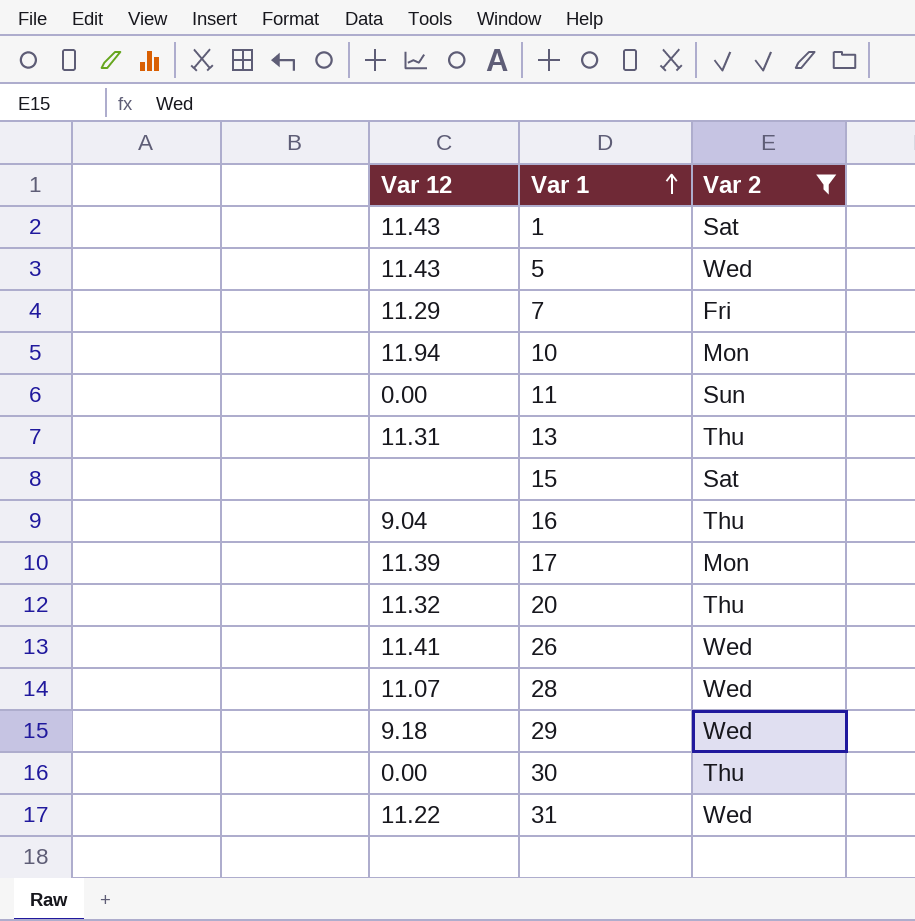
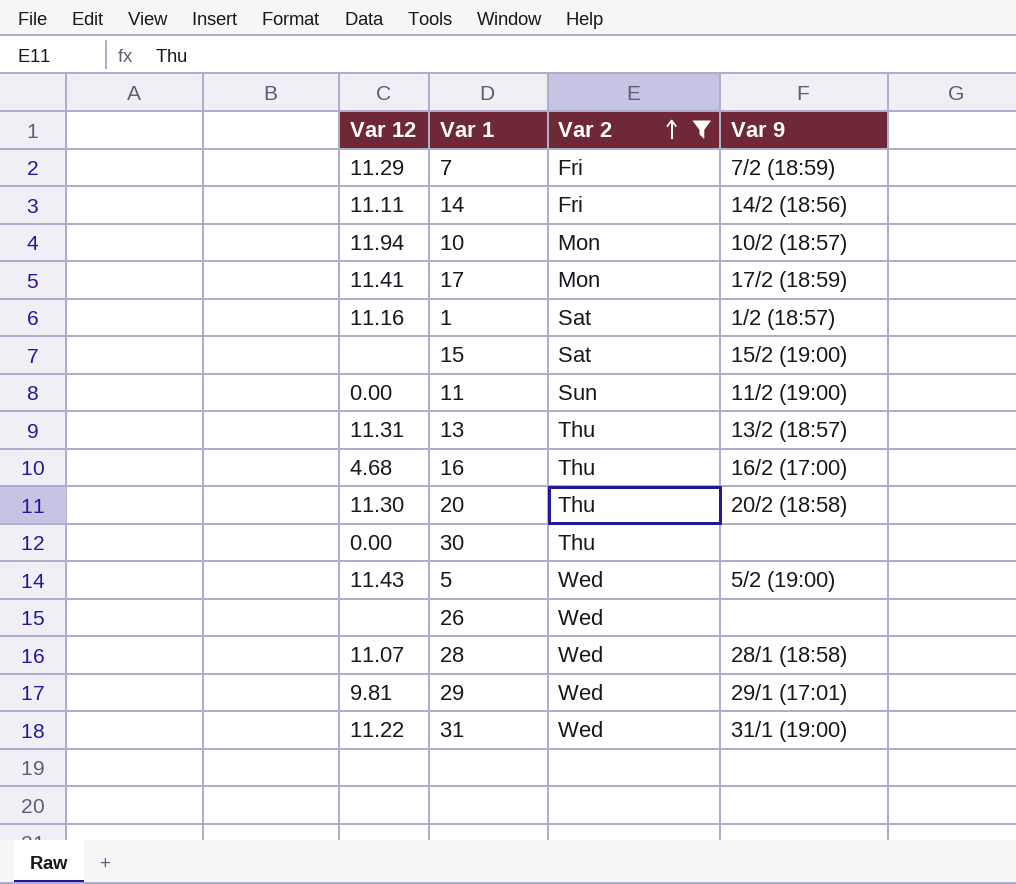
row order: Var 1 ascending -> Var 2 ascending
column Var 9 | position: none -> 4
row 14: none -> 11.11 | Fri | 14/2 (18:56)
17 | Var 12: 11.39 -> 11.41
1 | Var 12: 11.43 -> 11.16
16 | Var 12: 9.04 -> 4.68
20 | Var 12: 11.32 -> 11.30
26 | Var 12: 11.41 -> none
29 | Var 12: 9.18 -> 9.81

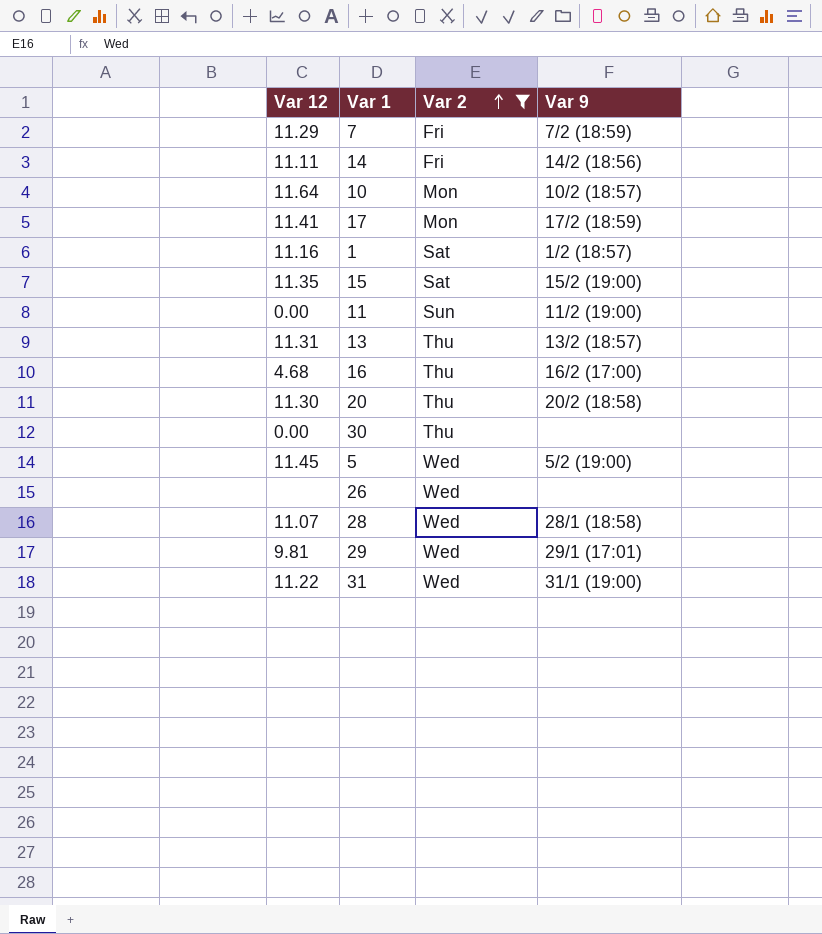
10 | Var 12: 11.94 -> 11.64
15 | Var 12: none -> 11.35
5 | Var 12: 11.43 -> 11.45

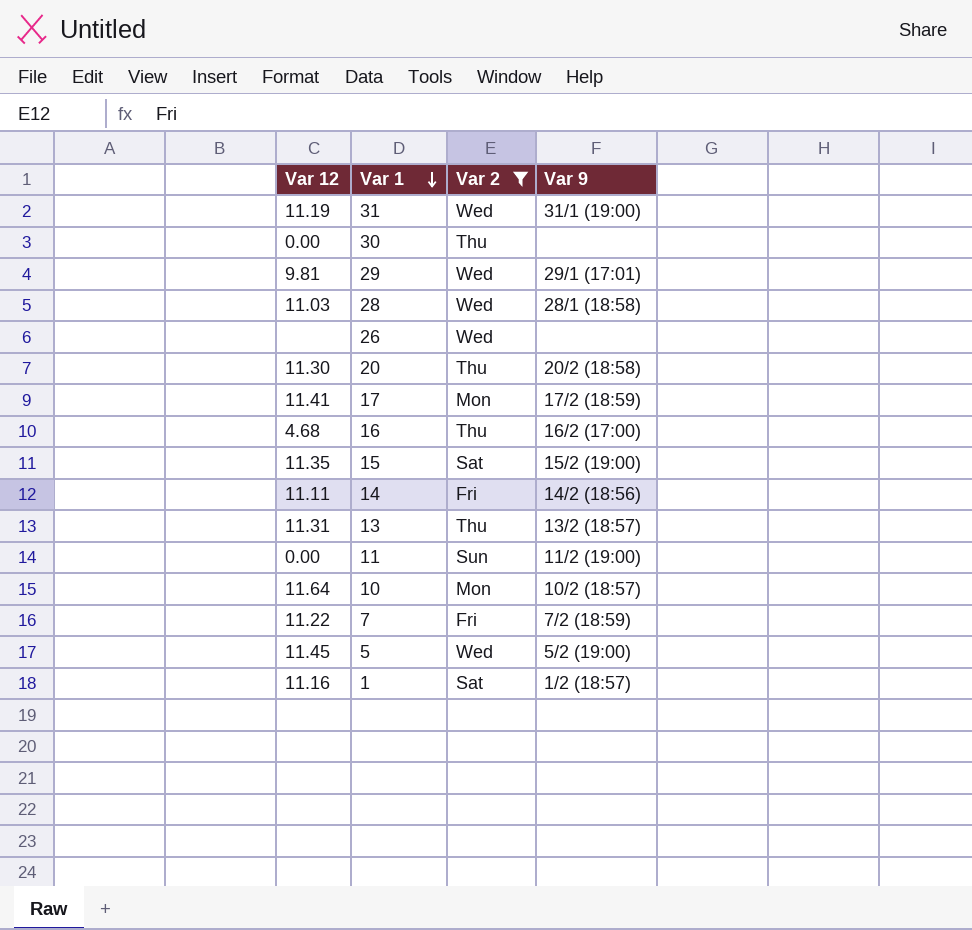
row order: Var 2 ascending -> Var 1 descending
31 | Var 12: 11.22 -> 11.19
28 | Var 12: 11.07 -> 11.03
7 | Var 12: 11.29 -> 11.22

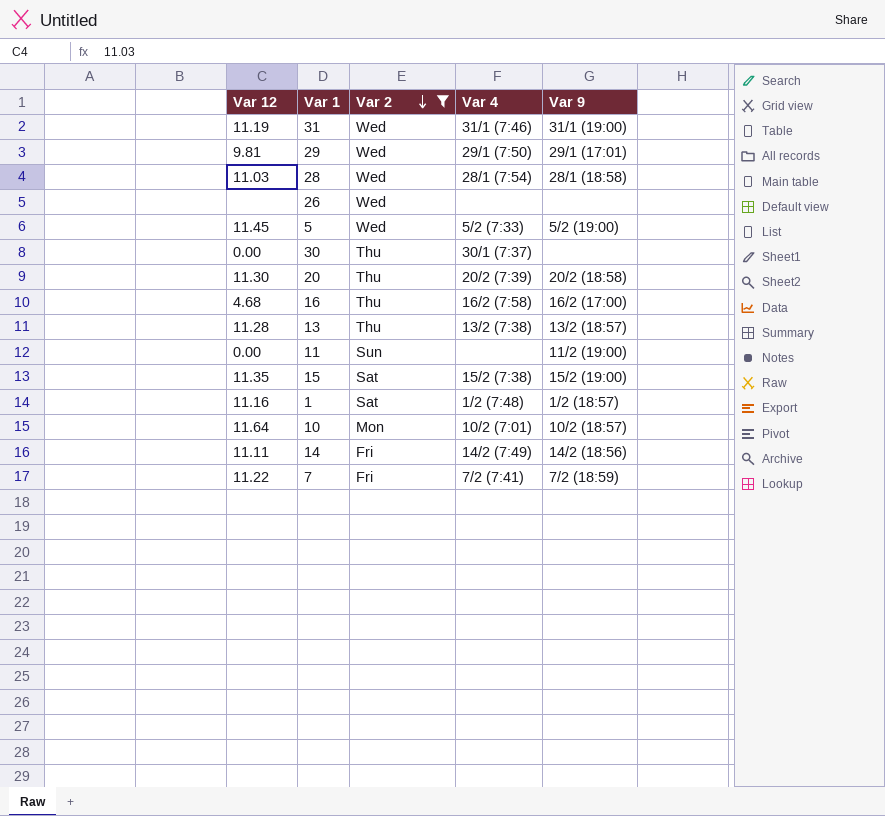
row order: Var 1 descending -> Var 2 descending
column Var 4 | position: none -> 4
row 17: 11.41 | Mon | 17/2 (18:59) -> none
13 | Var 12: 11.31 -> 11.28

